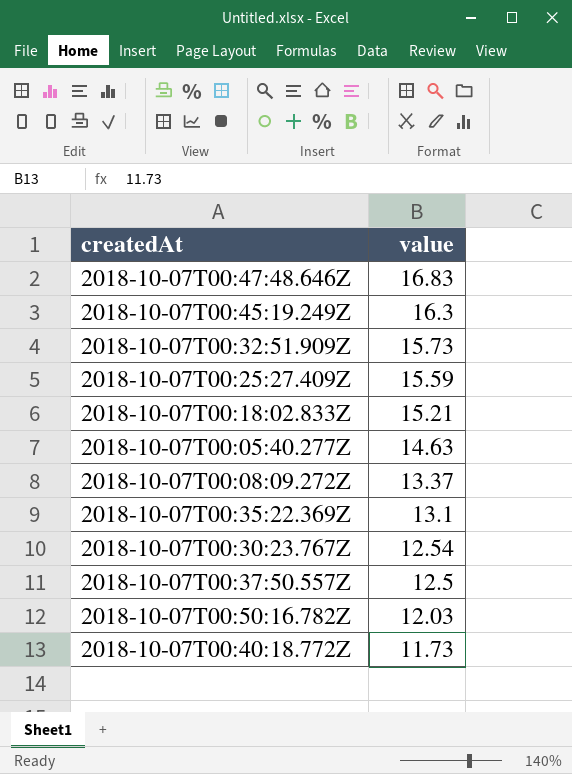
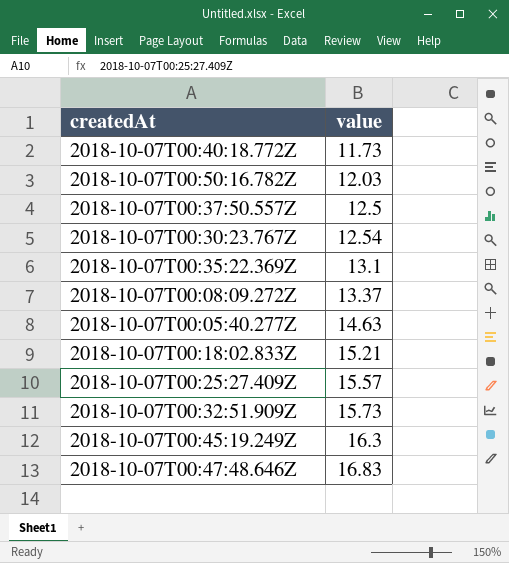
row order: value descending -> value ascending
2018-10-07T00:25:27.409Z | value: 15.59 -> 15.57

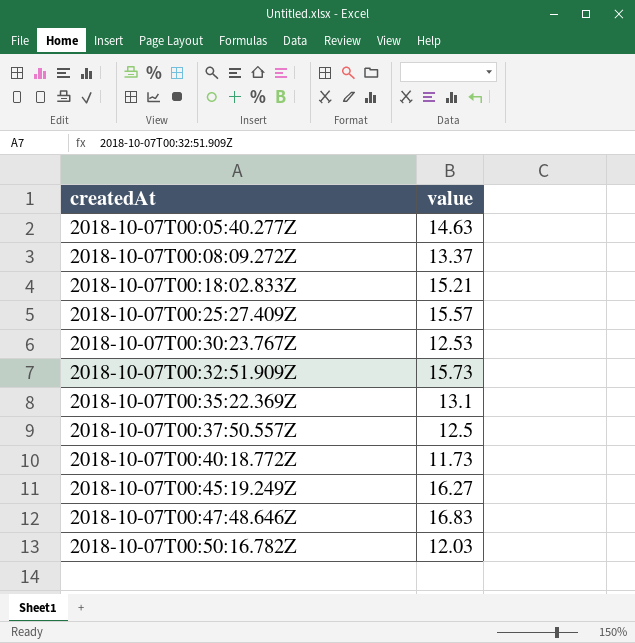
row order: value ascending -> createdAt ascending
2018-10-07T00:30:23.767Z | value: 12.54 -> 12.53
2018-10-07T00:45:19.249Z | value: 16.3 -> 16.27

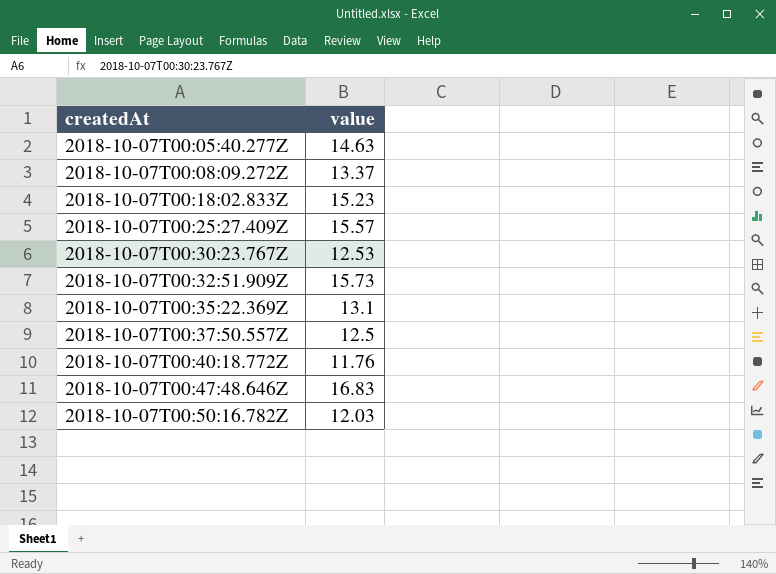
row 2018-10-07T00:45:19.249Z: 16.27 -> none
2018-10-07T00:18:02.833Z | value: 15.21 -> 15.23
2018-10-07T00:40:18.772Z | value: 11.73 -> 11.76

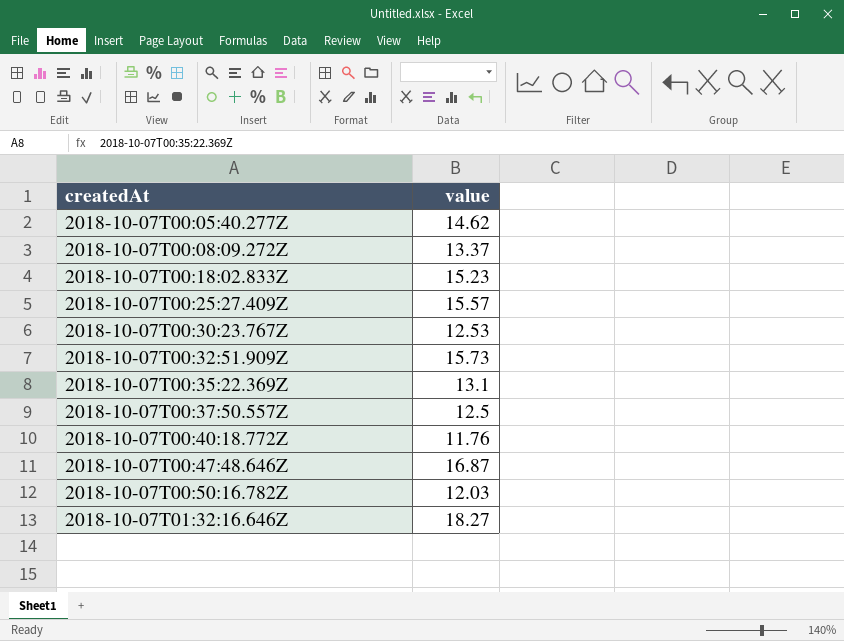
2018-10-07T00:05:40.277Z | value: 14.63 -> 14.62
2018-10-07T00:47:48.646Z | value: 16.83 -> 16.87
row 2018-10-07T01:32:16.646Z: none -> 18.27

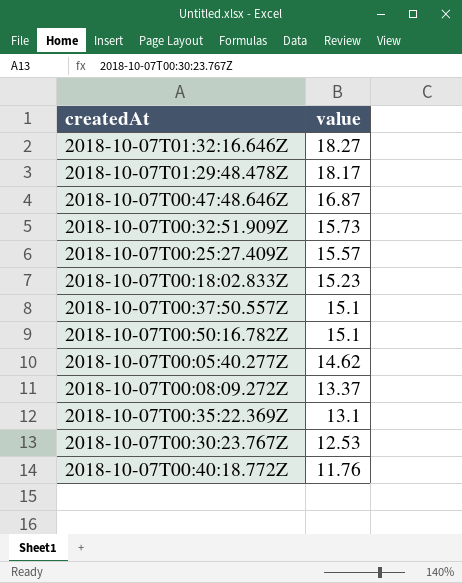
row order: createdAt ascending -> value descending
row 2018-10-07T01:29:48.478Z: none -> 18.17
2018-10-07T00:37:50.557Z | value: 12.5 -> 15.1
2018-10-07T00:50:16.782Z | value: 12.03 -> 15.1

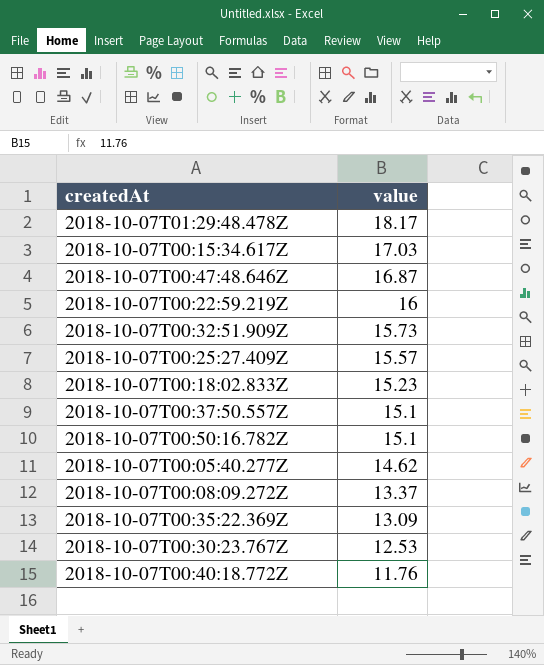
row 2018-10-07T01:32:16.646Z: 18.27 -> none
row 2018-10-07T00:15:34.617Z: none -> 17.03
row 2018-10-07T00:22:59.219Z: none -> 16
2018-10-07T00:35:22.369Z | value: 13.1 -> 13.09

